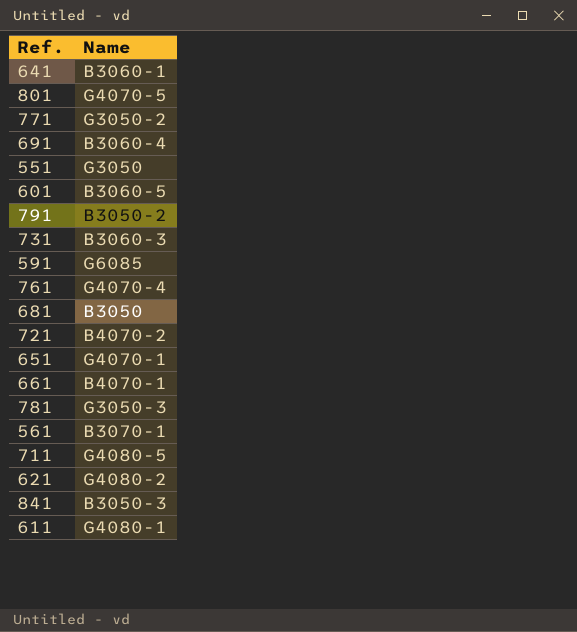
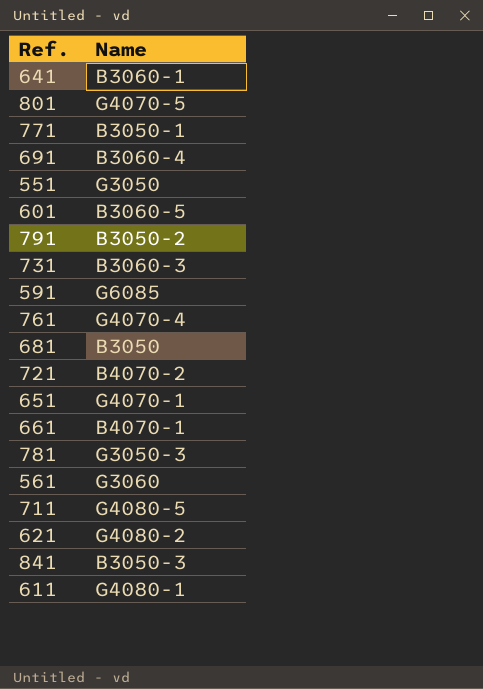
771 | Name: G3050-2 -> B3050-1
561 | Name: B3070-1 -> G3060

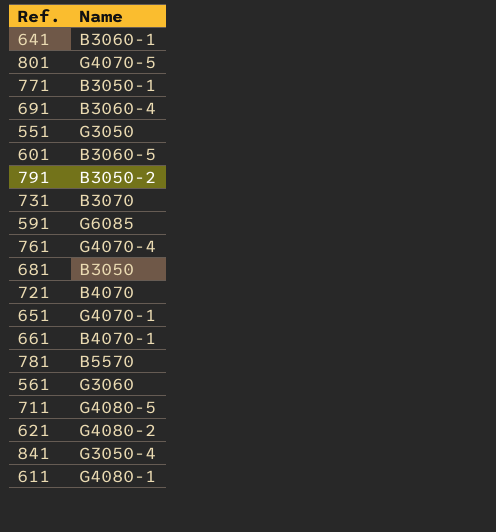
731 | Name: B3060-3 -> B3070
721 | Name: B4070-2 -> B4070
781 | Name: G3050-3 -> B5570
841 | Name: B3050-3 -> G3050-4

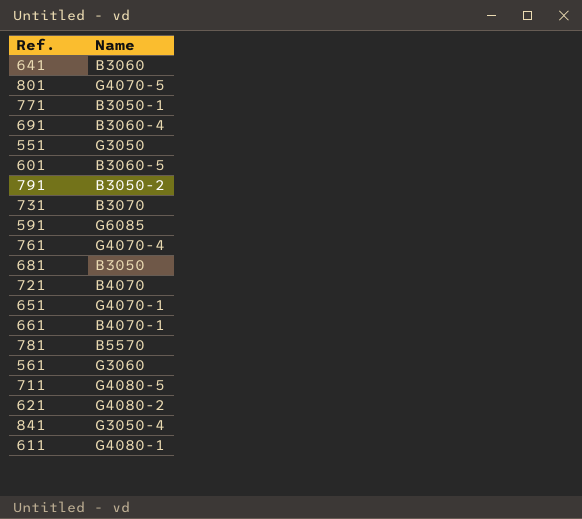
641 | Name: B3060-1 -> B3060

